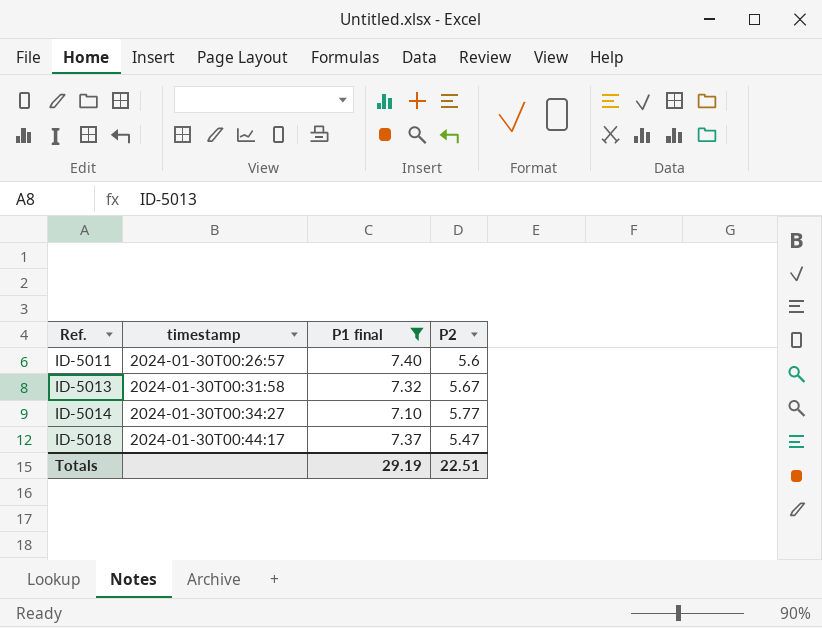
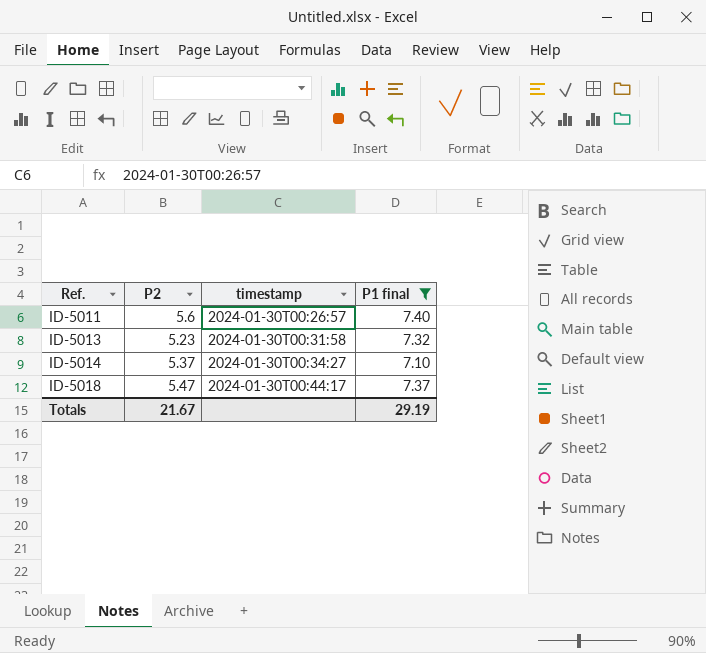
column P2 | position: 4 -> 2
ID-5013 | P2: 5.67 -> 5.23
ID-5014 | P2: 5.77 -> 5.37
Totals | P2: 22.51 -> 21.67

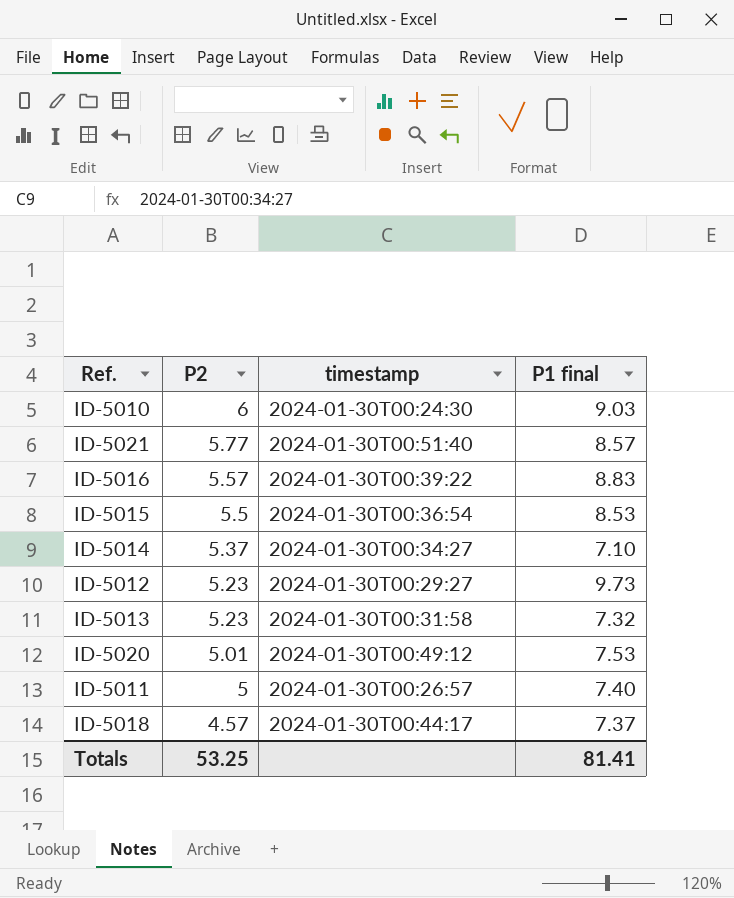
filter: P1 final <= 7.40 -> none
row order: Ref. ascending -> P2 descending
ID-5011 | P2: 5.6 -> 5
ID-5018 | P2: 5.47 -> 4.57
Totals | P2: 21.67 -> 53.25
Totals | P1 final: 29.19 -> 81.41

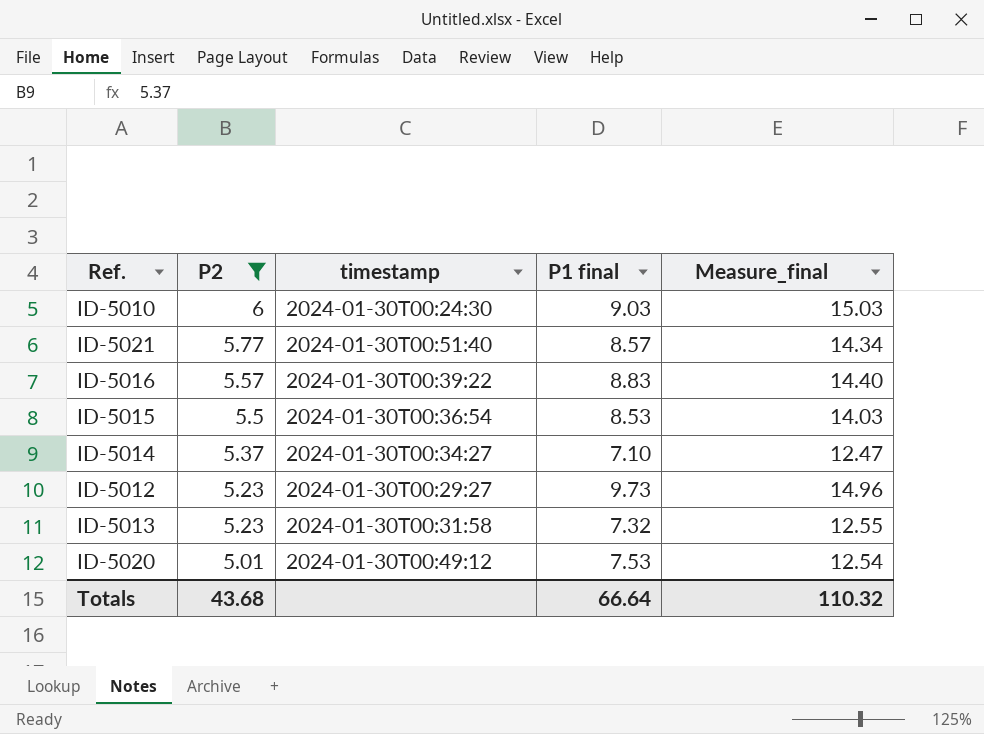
filter: none -> P2 >= 5.01
column Measure_final | formula: none -> [P2] + [P1 final]
Totals | P2: 53.25 -> 43.68
Totals | P1 final: 81.41 -> 66.64

